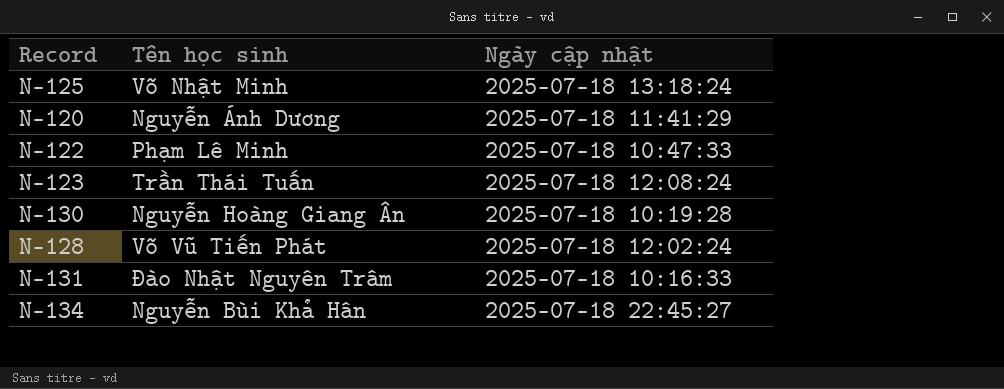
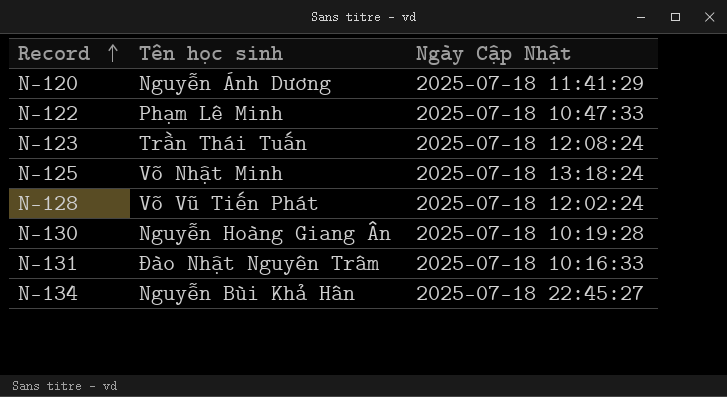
row order: none -> Record ascending
column name: Ngày cập nhật -> Ngày Cập Nhật

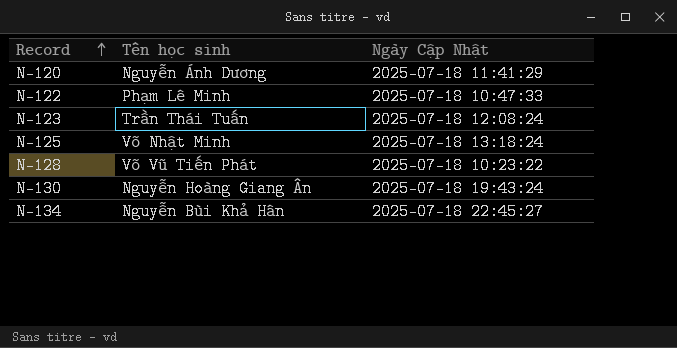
row N-131: Đào Nhật Nguyên Trâm | 2025-07-18 10:16:33 -> none
N-128 | Ngày Cập Nhật: 2025-07-18 12:02:24 -> 2025-07-18 10:23:22
N-130 | Ngày Cập Nhật: 2025-07-18 10:19:28 -> 2025-07-18 19:43:24

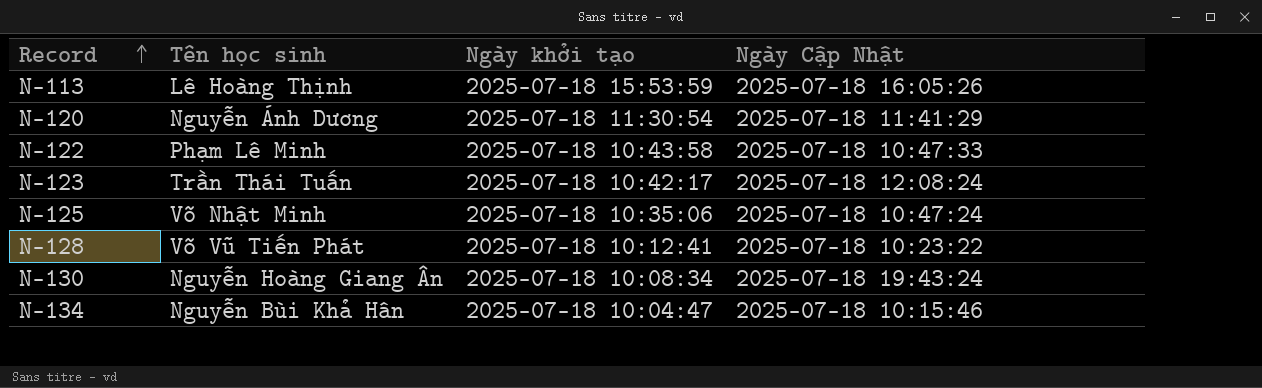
column Ngày khởi tạo | position: none -> 3
row N-113: none -> Lê Hoàng Thịnh | 2025-07-18 15:53:59 | 2025-07-18 16:05:26
N-125 | Ngày Cập Nhật: 2025-07-18 13:18:24 -> 2025-07-18 10:47:24
N-134 | Ngày Cập Nhật: 2025-07-18 22:45:27 -> 2025-07-18 10:15:46

